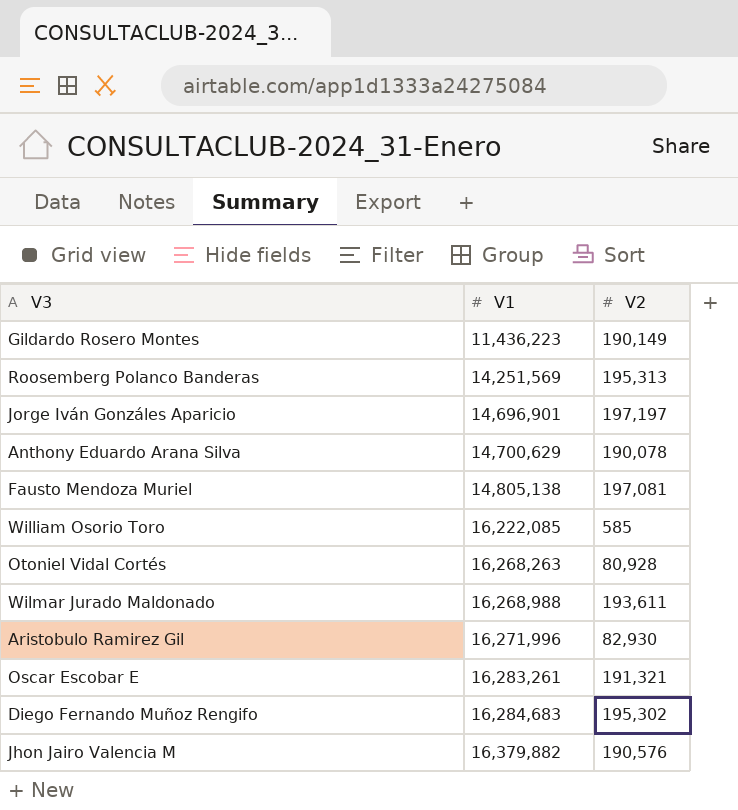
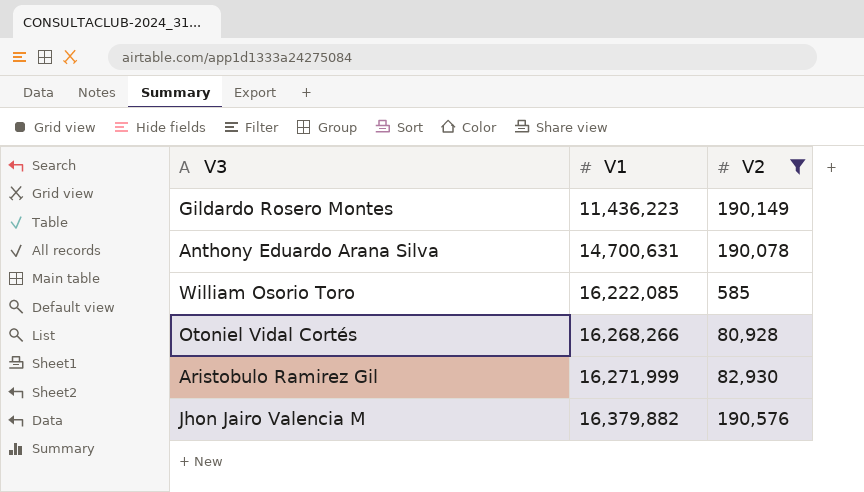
filter: none -> V2 <= 190,576
Anthony Eduardo Arana Silva | V1: 14,700,629 -> 14,700,631
Otoniel Vidal Cortés | V1: 16,268,263 -> 16,268,266
Aristobulo Ramirez Gil | V1: 16,271,996 -> 16,271,999

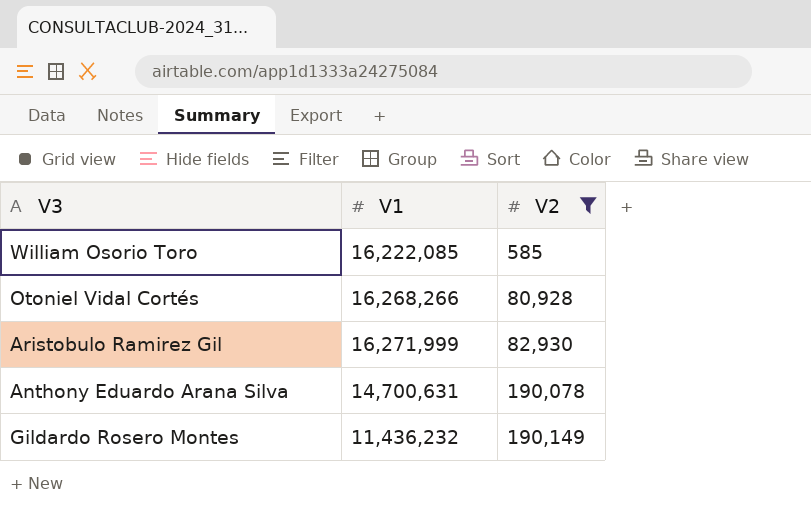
row order: V1 ascending -> V2 ascending
row Jhon Jairo Valencia M: 16,379,882 | 190,576 -> none
Gildardo Rosero Montes | V1: 11,436,223 -> 11,436,232

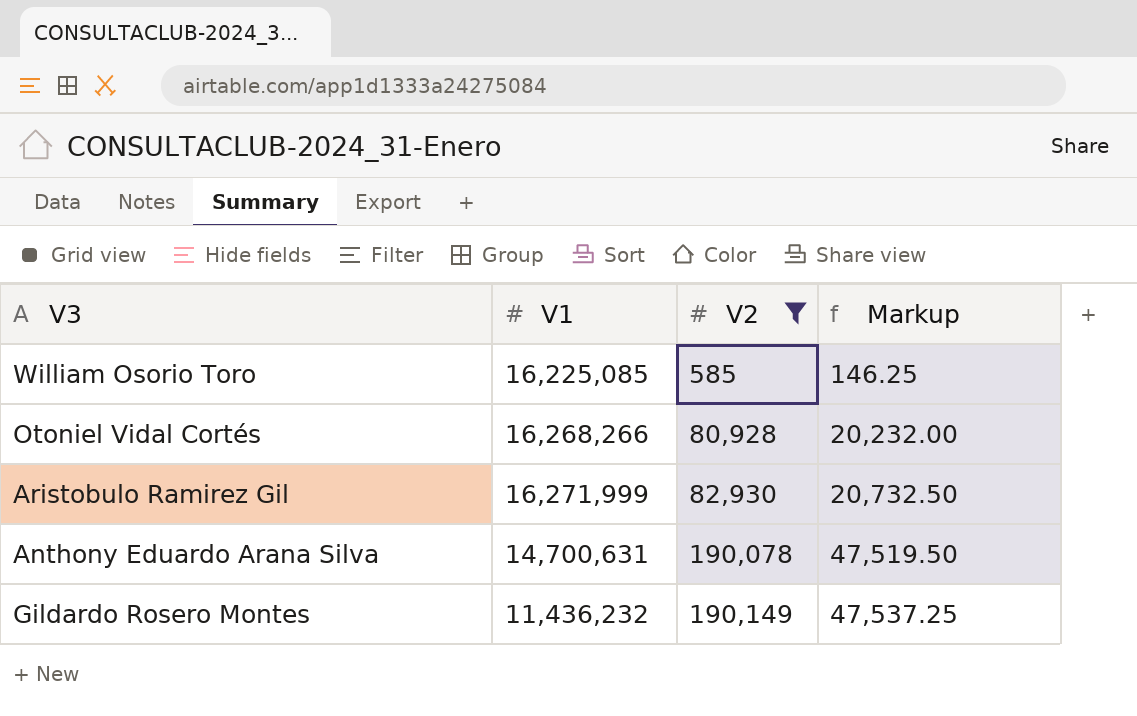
column Markup | formula: none -> [V2] * 0.25
William Osorio Toro | V1: 16,222,085 -> 16,225,085

